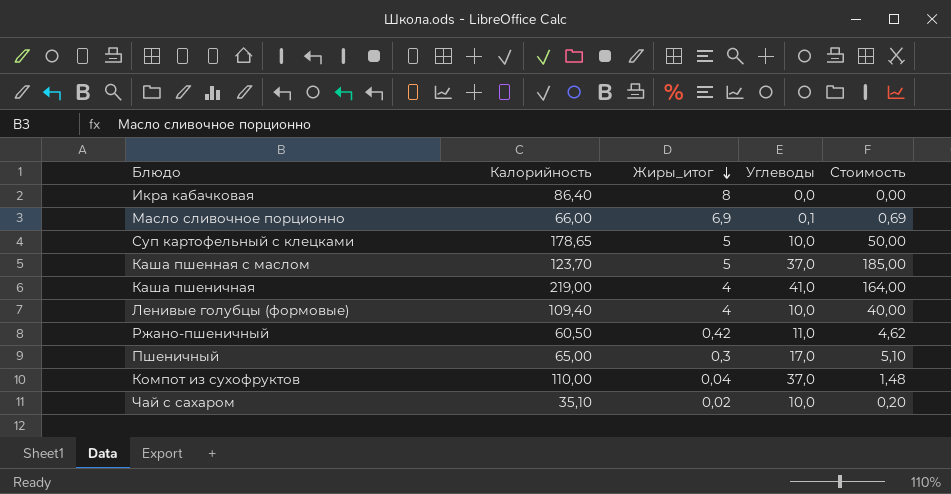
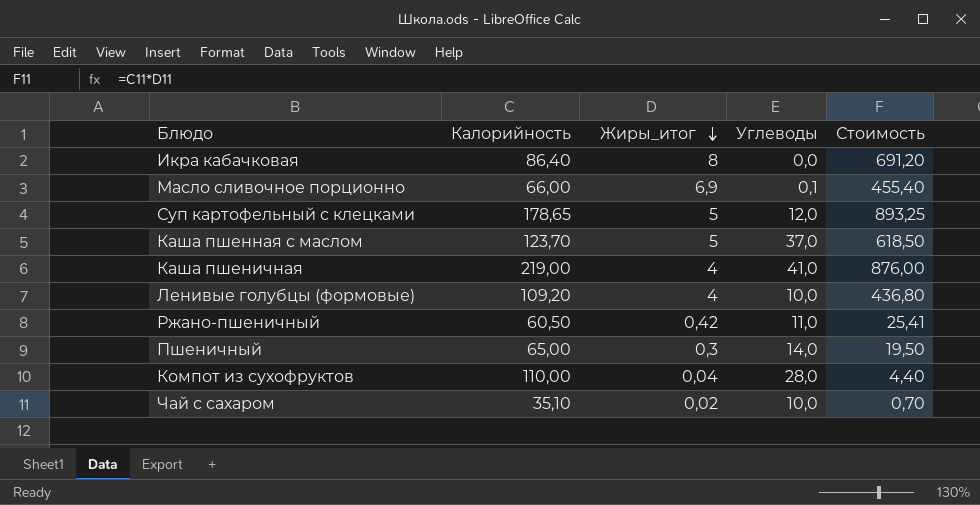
column Стоимость | formula: [Жиры_итог] * [Углеводы] -> [Калорийность] * [Жиры_итог]
Суп картофельный с клецками | Углеводы: 10,0 -> 12,0
Ленивые голубцы (формовые) | Калорийность: 109,40 -> 109,20
Пшеничный | Углеводы: 17,0 -> 14,0
Компот из сухофруктов | Углеводы: 37,0 -> 28,0

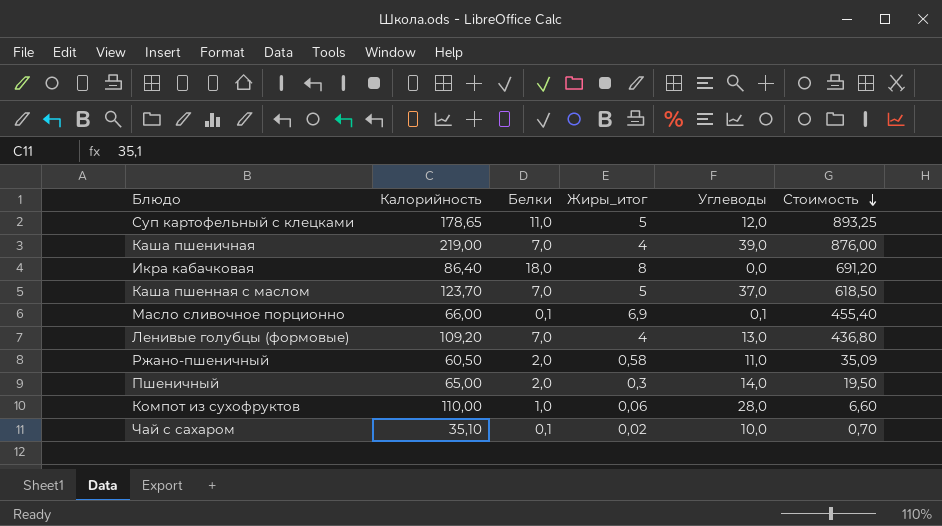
row order: Жиры_итог descending -> Стоимость descending
column Белки | position: none -> 3
Каша пшеничная | Углеводы: 41,0 -> 39,0
Ленивые голубцы (формовые) | Углеводы: 10,0 -> 13,0
Ржано-пшеничный | Жиры_итог: 0,42 -> 0,58
Ржано-пшеничный | Стоимость: 25,41 -> 35,09
Компот из сухофруктов | Жиры_итог: 0,04 -> 0,06
Компот из сухофруктов | Стоимость: 4,40 -> 6,60

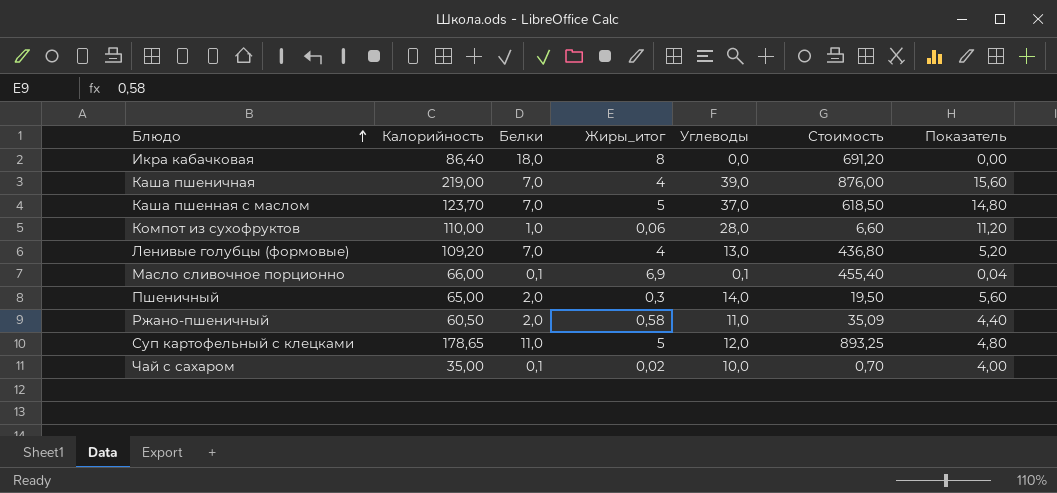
row order: Стоимость descending -> Блюдо ascending
column Показатель | formula: none -> [Углеводы] * 0,4
Чай с сахаром | Калорийность: 35,10 -> 35,00

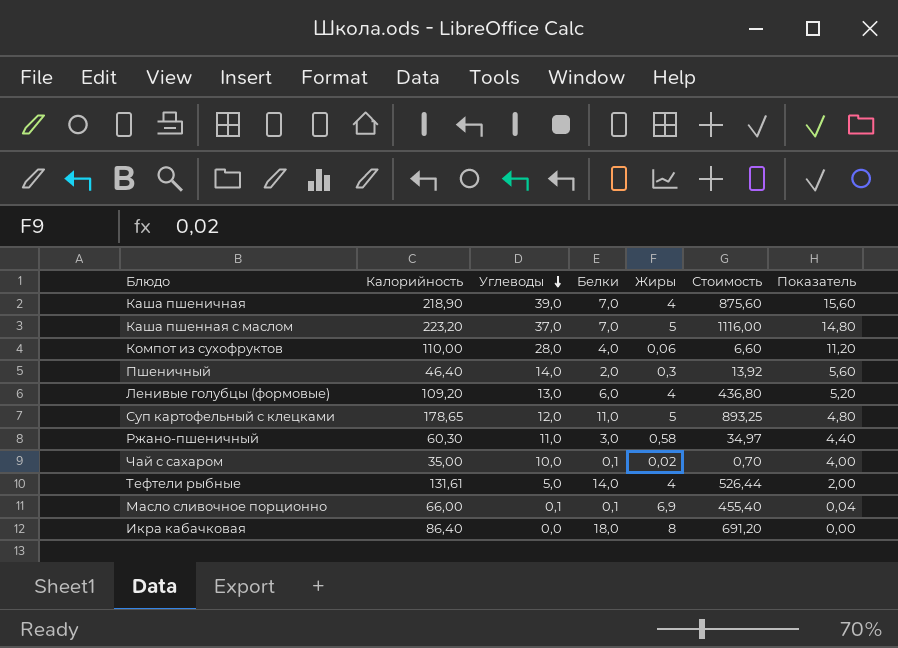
row order: Блюдо ascending -> Углеводы descending
column Углеводы | position: 5 -> 3
column name: Жиры_итог -> Жиры
Каша пшеничная | Калорийность: 219,00 -> 218,90
Каша пшеничная | Стоимость: 876,00 -> 875,60
Каша пшенная с маслом | Калорийность: 123,70 -> 223,20
Каша пшенная с маслом | Стоимость: 618,50 -> 1116,00
Компот из сухофруктов | Белки: 1,0 -> 4,0
Пшеничный | Калорийность: 65,00 -> 46,40
Пшеничный | Стоимость: 19,50 -> 13,92
Ленивые голубцы (формовые) | Белки: 7,0 -> 6,0
Ржано-пшеничный | Калорийность: 60,50 -> 60,30
Ржано-пшеничный | Белки: 2,0 -> 3,0
Ржано-пшеничный | Стоимость: 35,09 -> 34,97
row Тефтели рыбные: none -> 131,61 | 5,0 | 14,0 | 4 | 526,44 | 2,00

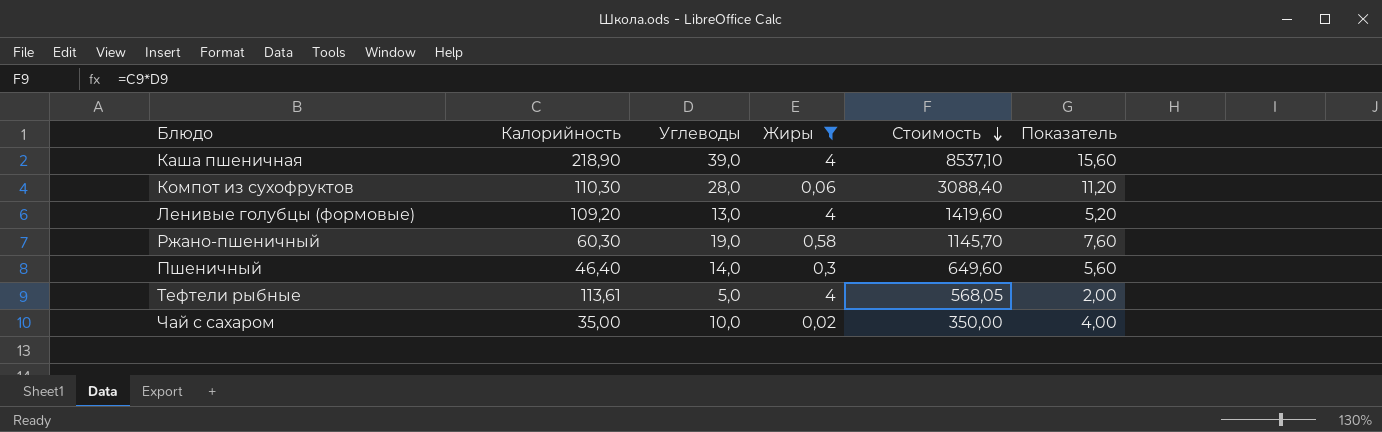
filter: none -> Жиры <= 4
row order: Углеводы descending -> Стоимость descending
column Белки | position: 4 -> none
column Стоимость | formula: [Калорийность] * [Жиры] -> [Калорийность] * [Углеводы]
Компот из сухофруктов | Калорийность: 110,00 -> 110,30
Ржано-пшеничный | Углеводы: 11,0 -> 19,0
Ржано-пшеничный | Показатель: 4,40 -> 7,60
Тефтели рыбные | Калорийность: 131,61 -> 113,61

